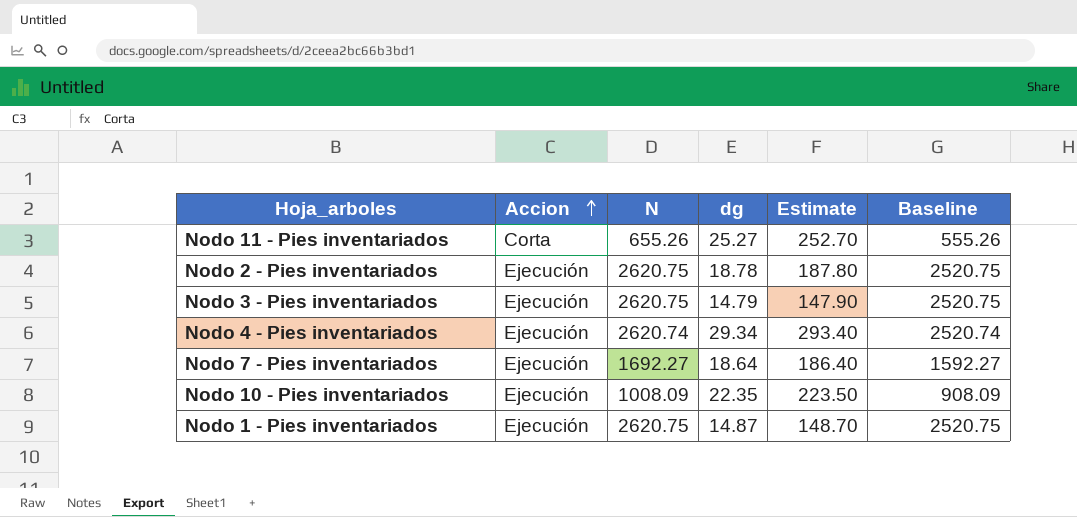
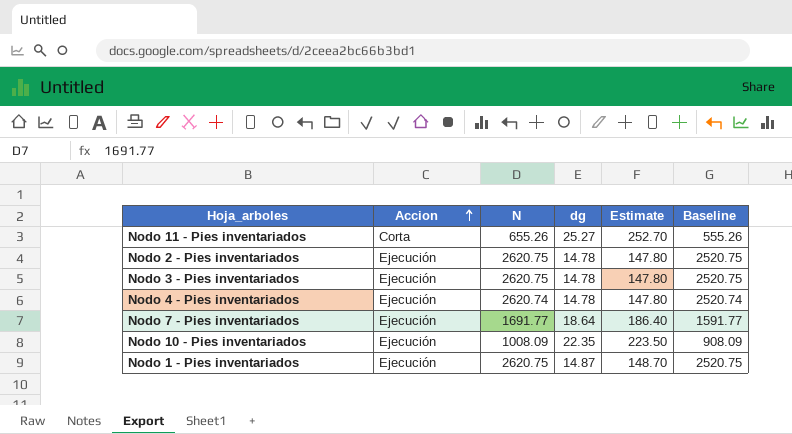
Nodo 2 - Pies inventariados | dg: 18.78 -> 14.78
Nodo 2 - Pies inventariados | Estimate: 187.80 -> 147.80
Nodo 3 - Pies inventariados | dg: 14.79 -> 14.78
Nodo 3 - Pies inventariados | Estimate: 147.90 -> 147.80
Nodo 4 - Pies inventariados | dg: 29.34 -> 14.78
Nodo 4 - Pies inventariados | Estimate: 293.40 -> 147.80
Nodo 7 - Pies inventariados | N: 1692.27 -> 1691.77
Nodo 7 - Pies inventariados | Baseline: 1592.27 -> 1591.77

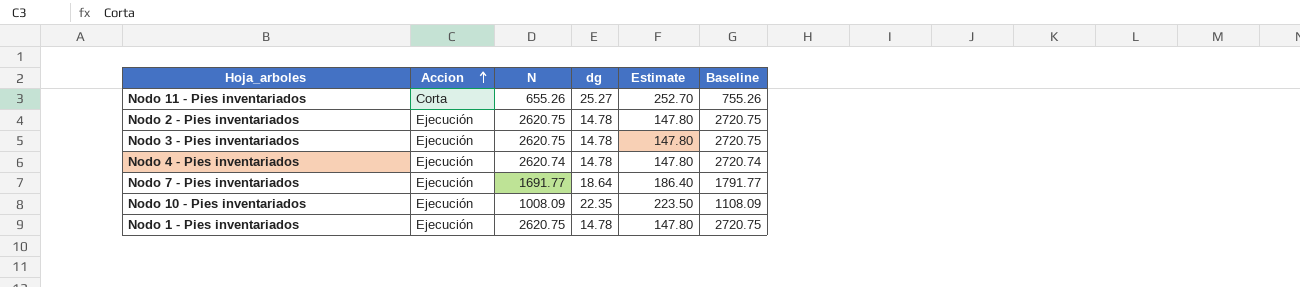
column Baseline | formula: [N] - 100 -> [N] + 100
Nodo 1 - Pies inventariados | dg: 14.87 -> 14.78
Nodo 1 - Pies inventariados | Estimate: 148.70 -> 147.80

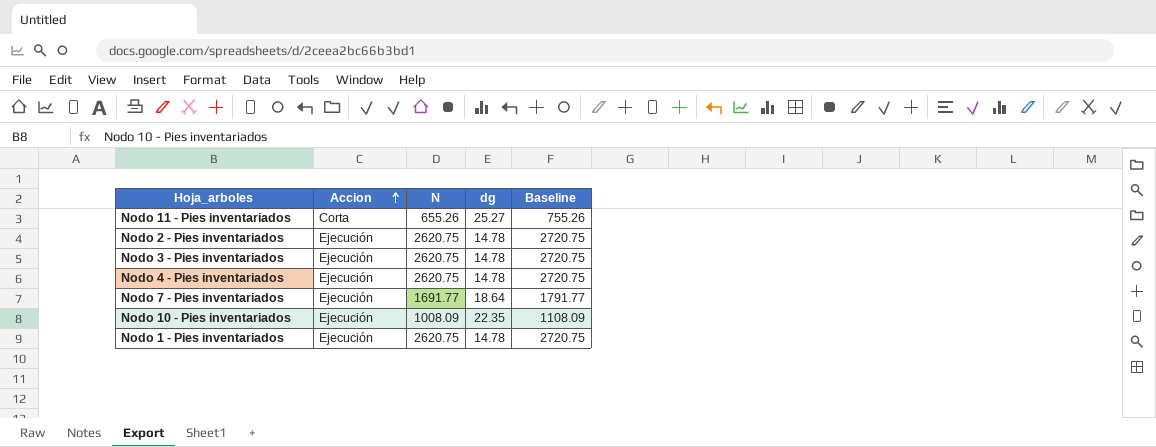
column Estimate | formula: [dg] * 10 -> none
Nodo 4 - Pies inventariados | N: 2620.74 -> 2620.75
Nodo 4 - Pies inventariados | Baseline: 2720.74 -> 2720.75

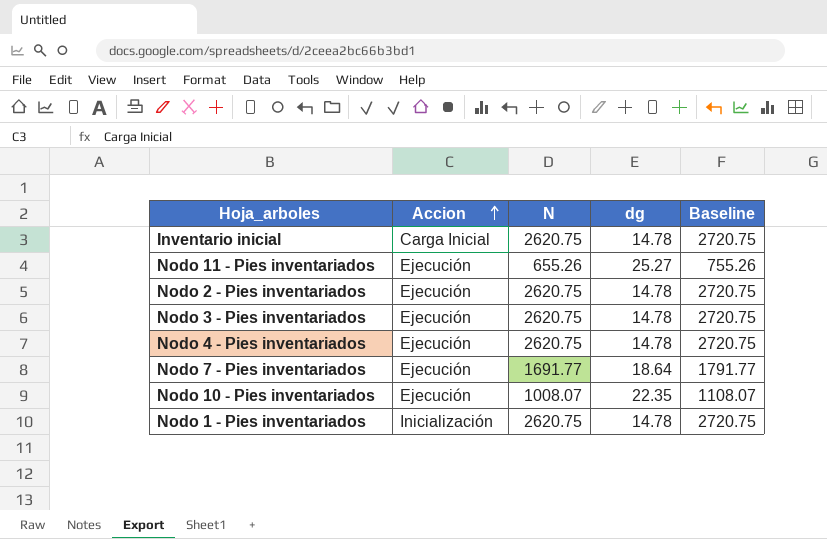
row Inventario inicial: none -> Carga Inicial | 2620.75 | 14.78 | 2720.75
Nodo 11 - Pies inventariados | Accion: Corta -> Ejecución
Nodo 10 - Pies inventariados | N: 1008.09 -> 1008.07
Nodo 10 - Pies inventariados | Baseline: 1108.09 -> 1108.07
Nodo 1 - Pies inventariados | Accion: Ejecución -> Inicialización

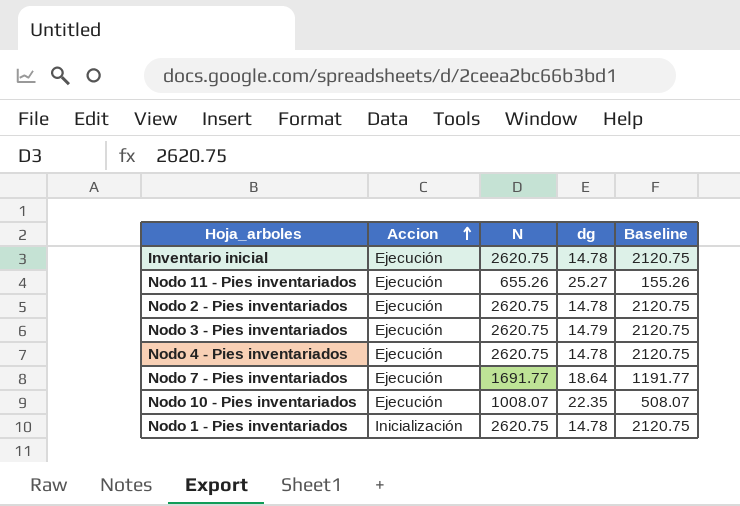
column Baseline | formula: [N] + 100 -> [N] - 500
Inventario inicial | Accion: Carga Inicial -> Ejecución
Nodo 3 - Pies inventariados | dg: 14.78 -> 14.79

